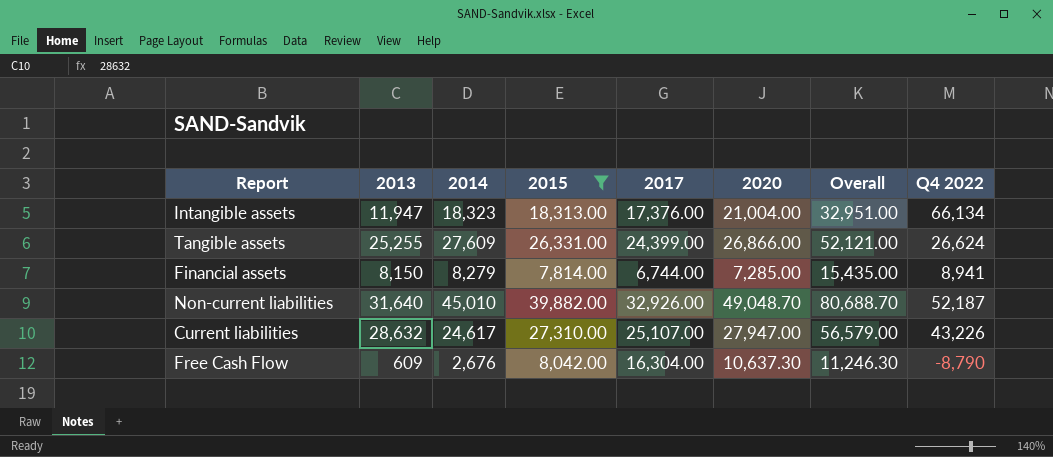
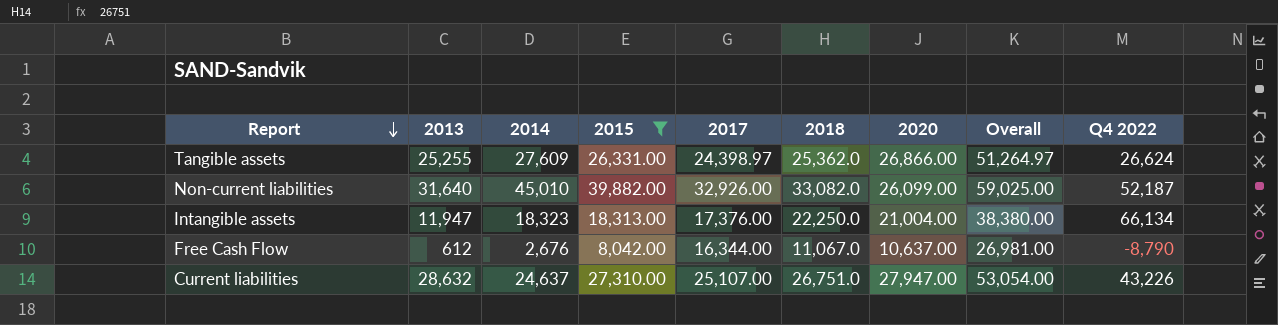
row order: none -> Report descending
column 2018 | position: none -> 6
column Overall | formula: [2013] + [2020] -> [2017] + [2020]
row Financial assets: 8,150 | 8,279 | 7,814.00 | 6,744.00 | 7,285.00 | 15,435.00 | 8,941 -> none
Tangible assets | 2017: 24,399.00 -> 24,398.97
Non-current liabilities | 2020: 49,048.70 -> 26,099.00
Free Cash Flow | 2013: 609 -> 612
Free Cash Flow | 2017: 16,304.00 -> 16,344.00
Free Cash Flow | 2020: 10,637.30 -> 10,637.00
Current liabilities | 2014: 24,617 -> 24,637

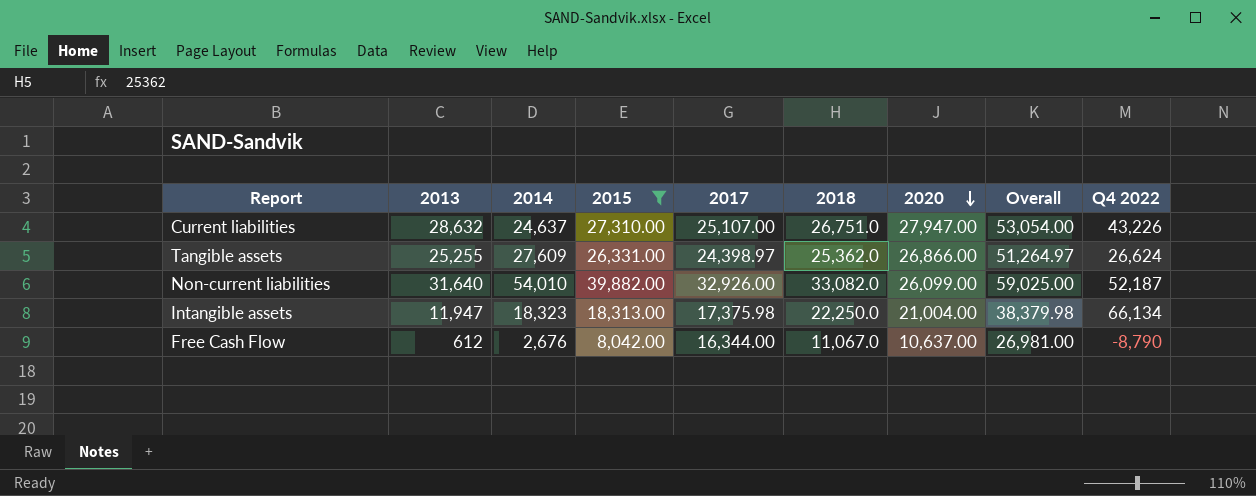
row order: Report descending -> 2020 descending
Non-current liabilities | 2014: 45,010 -> 54,010
Intangible assets | 2017: 17,376.00 -> 17,375.98
Intangible assets | Overall: 38,380.00 -> 38,379.98

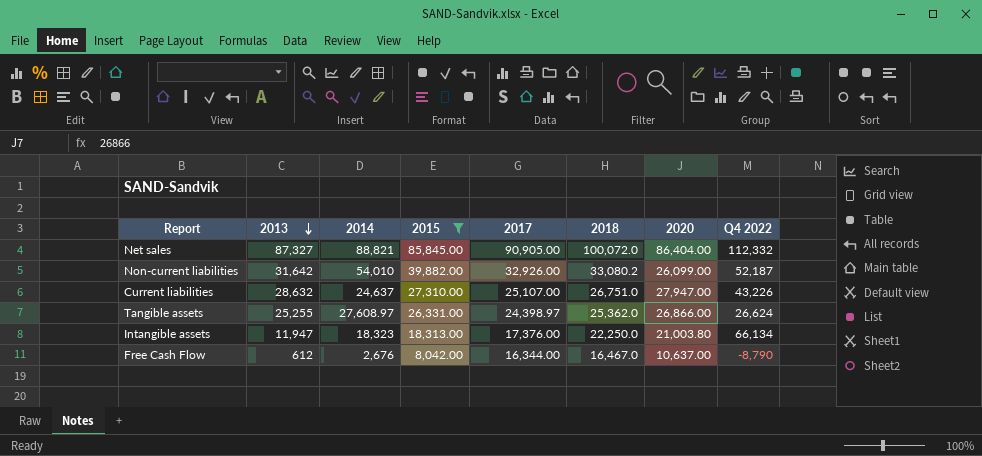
row order: 2020 descending -> 2013 descending
column Overall | formula: [2017] + [2020] -> none
row Net sales: none -> 87,327 | 88,821 | 85,845.00 | 90,905.00 | 100,072.0 | 86,404.00 | 112,332
Non-current liabilities | 2013: 31,640 -> 31,642
Non-current liabilities | 2018: 33,082.0 -> 33,080.2
Tangible assets | 2014: 27,609 -> 27,608.97
Intangible assets | 2017: 17,375.98 -> 17,376.00
Intangible assets | 2020: 21,004.00 -> 21,003.80
Free Cash Flow | 2018: 11,067.0 -> 16,467.0

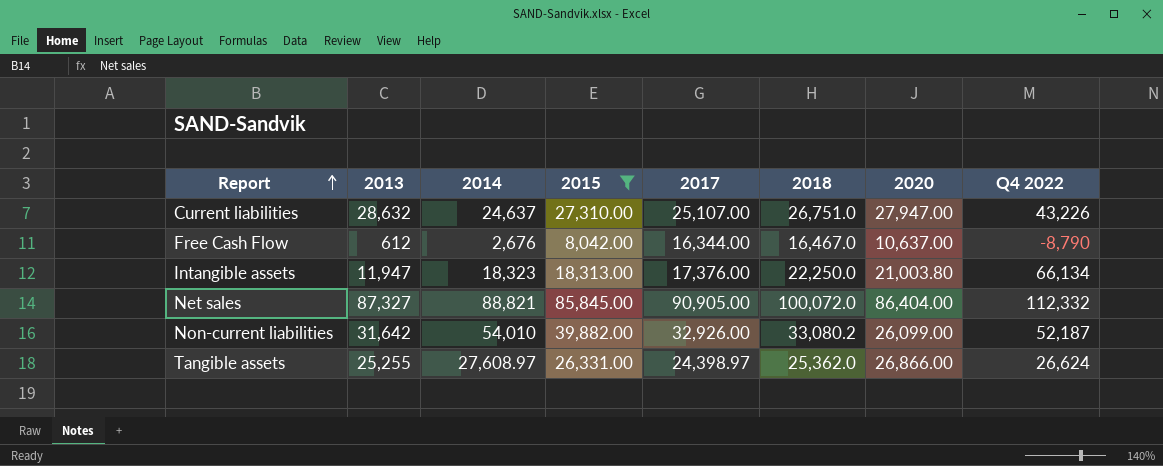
row order: 2013 descending -> Report ascending

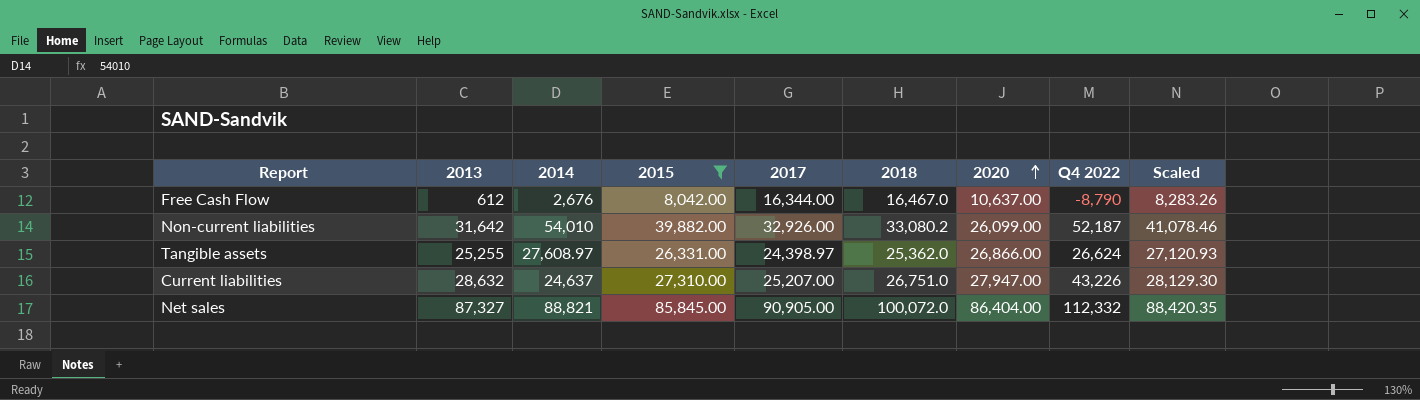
row order: Report ascending -> 2020 ascending
column Scaled | formula: none -> [2015] * 1.03
row Intangible assets: 11,947 | 18,323 | 18,313.00 | 17,376.00 | 22,250.0 | 21,003.80 | 66,134 -> none
Current liabilities | 2017: 25,107.00 -> 25,207.00

